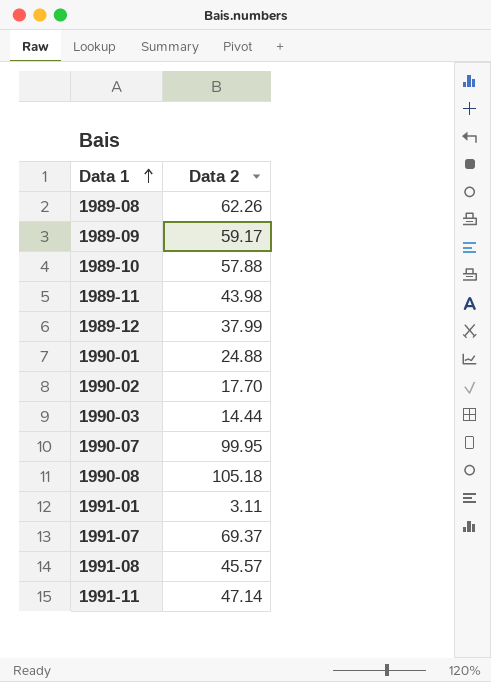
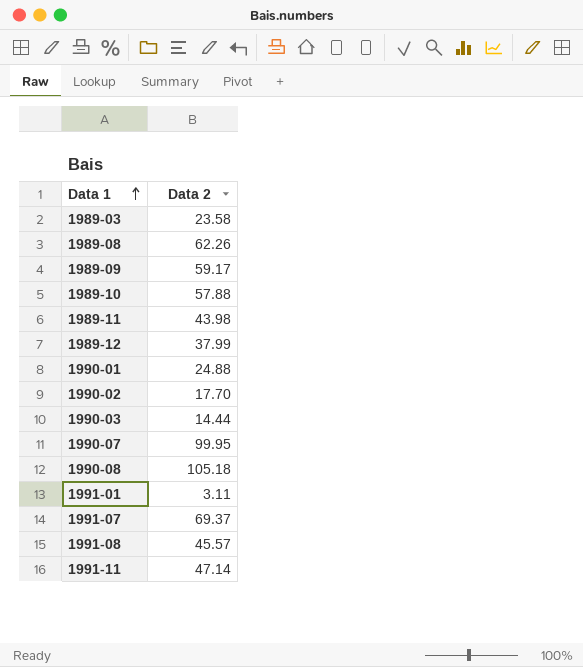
row 1989-03: none -> 23.58

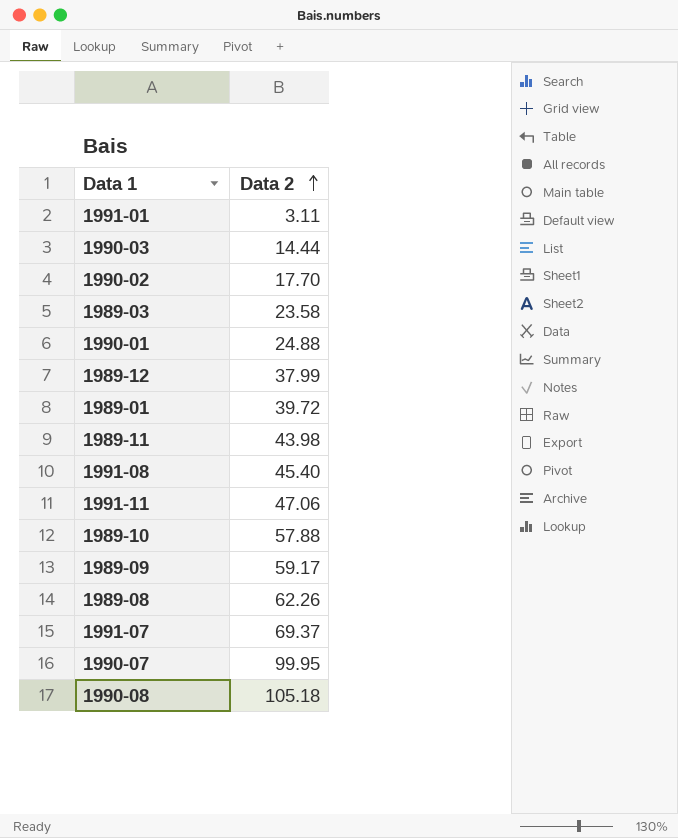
row order: Data 1 ascending -> Data 2 ascending
row 1989-01: none -> 39.72
1991-08 | Data 2: 45.57 -> 45.40
1991-11 | Data 2: 47.14 -> 47.06

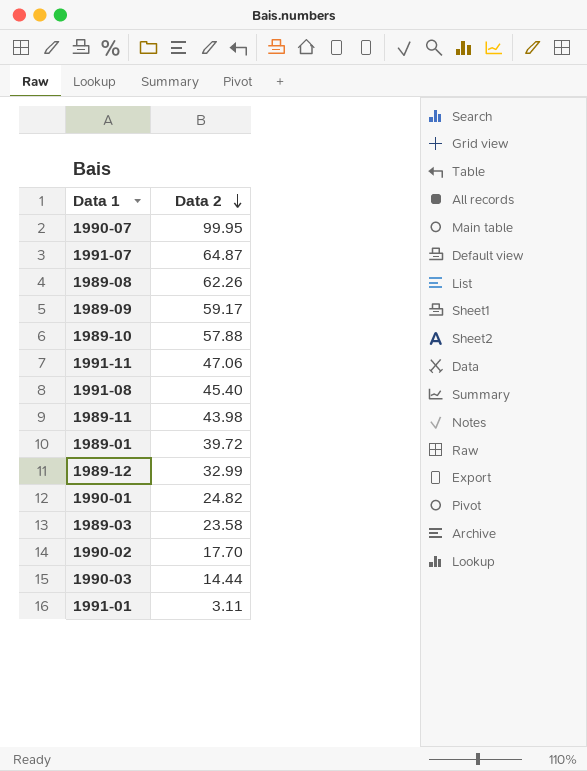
row order: Data 2 ascending -> Data 2 descending
row 1990-08: 105.18 -> none
1991-07 | Data 2: 69.37 -> 64.87
1989-12 | Data 2: 37.99 -> 32.99
1990-01 | Data 2: 24.88 -> 24.82

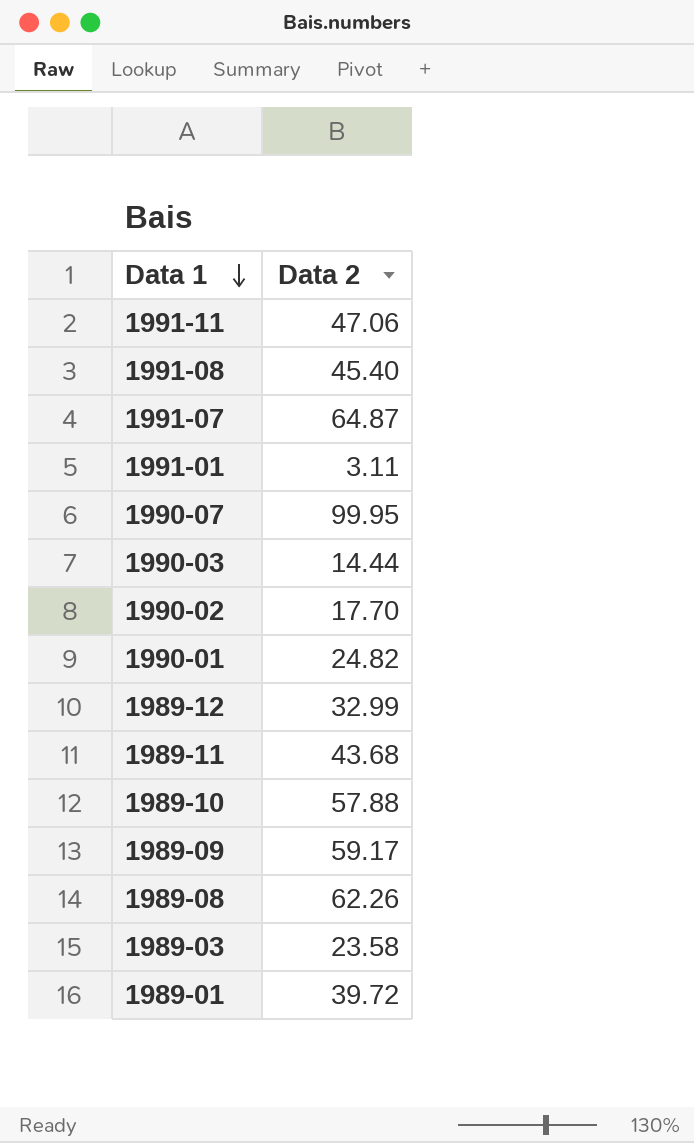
row order: Data 2 descending -> Data 1 descending
1989-11 | Data 2: 43.98 -> 43.68

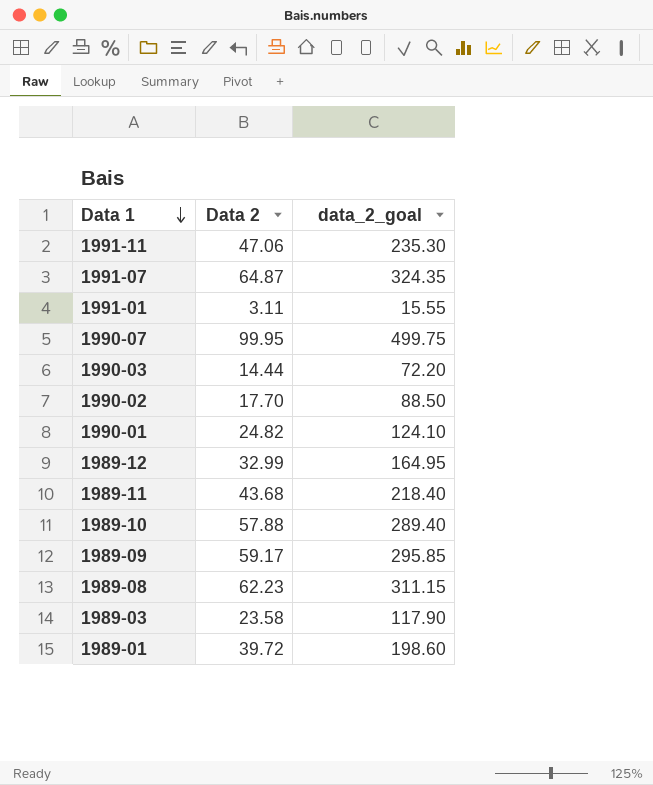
column data_2_goal | formula: none -> [Data 2] * 5
row 1991-08: 45.40 -> none
1989-08 | Data 2: 62.26 -> 62.23

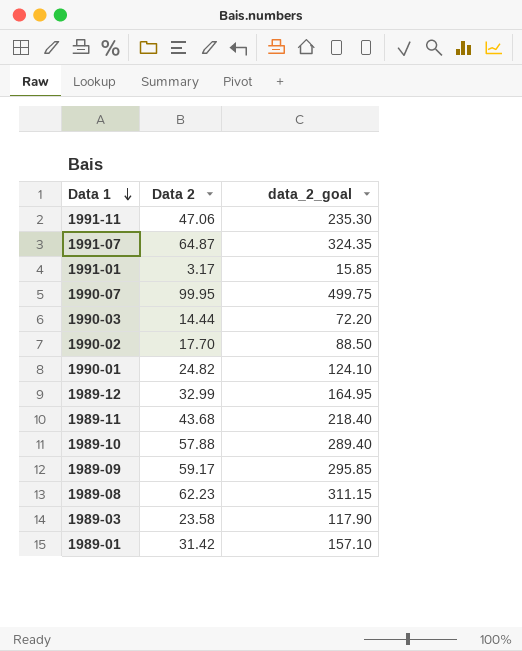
1991-01 | Data 2: 3.11 -> 3.17
1991-01 | data_2_goal: 15.55 -> 15.85
1989-01 | Data 2: 39.72 -> 31.42
1989-01 | data_2_goal: 198.60 -> 157.10

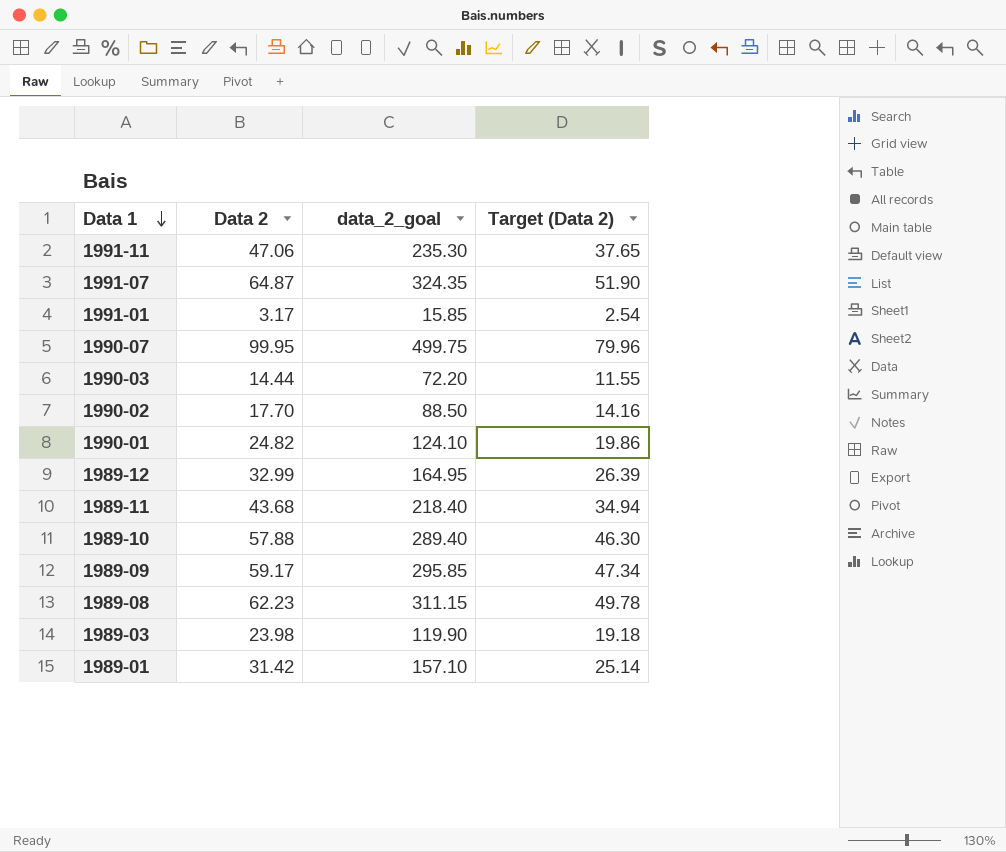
column Target (Data 2) | formula: none -> [Data 2] * 0.8
1989-03 | Data 2: 23.58 -> 23.98
1989-03 | data_2_goal: 117.90 -> 119.90

